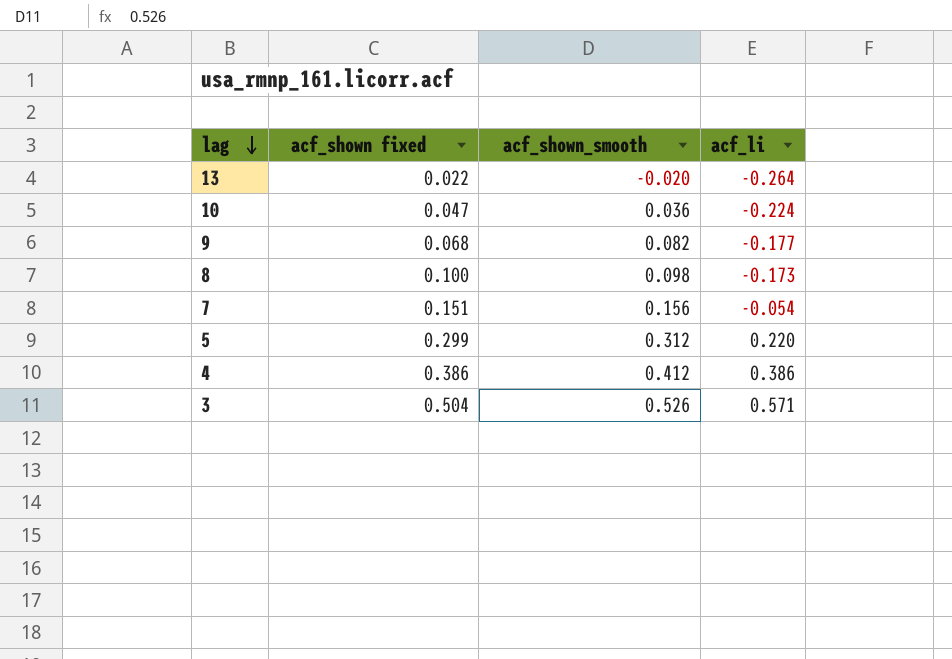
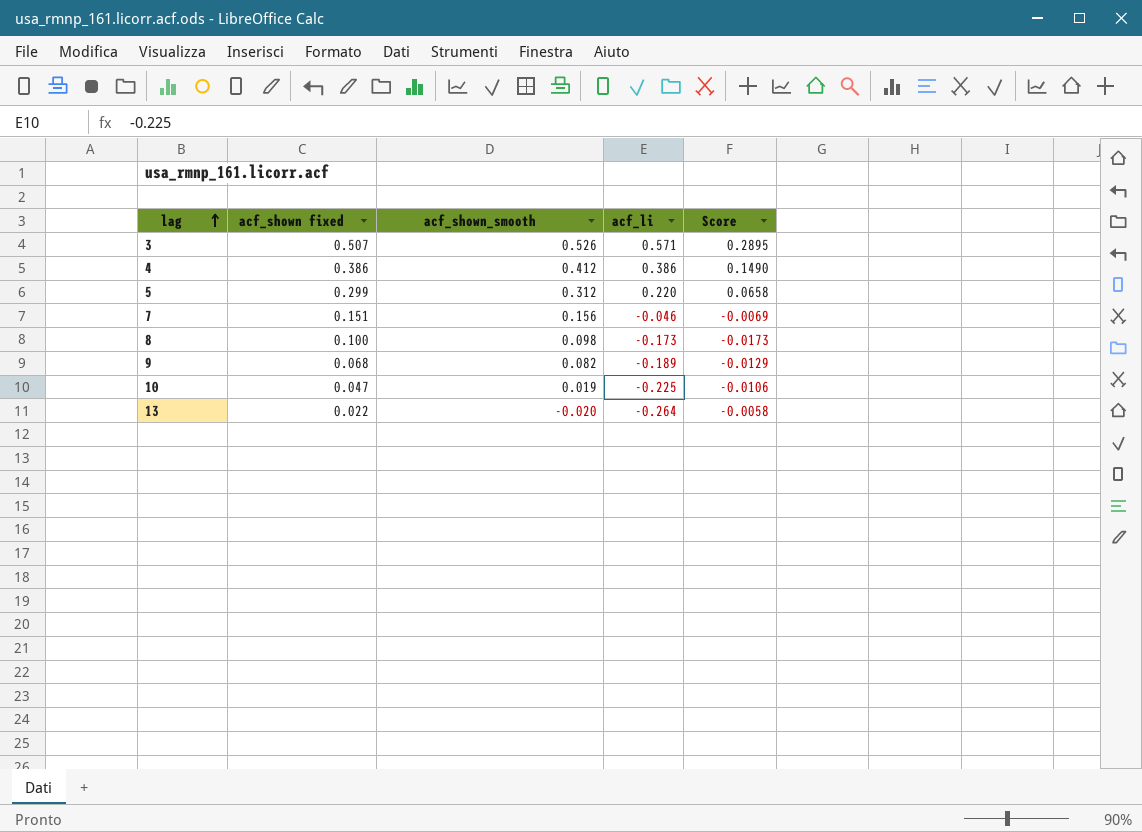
row order: lag descending -> lag ascending
column Score | formula: none -> [acf_shown fixed] * [acf_li]
3 | acf_shown fixed: 0.504 -> 0.507
7 | acf_li: -0.054 -> -0.046
9 | acf_li: -0.177 -> -0.189
10 | acf_shown_smooth: 0.036 -> 0.019
10 | acf_li: -0.224 -> -0.225

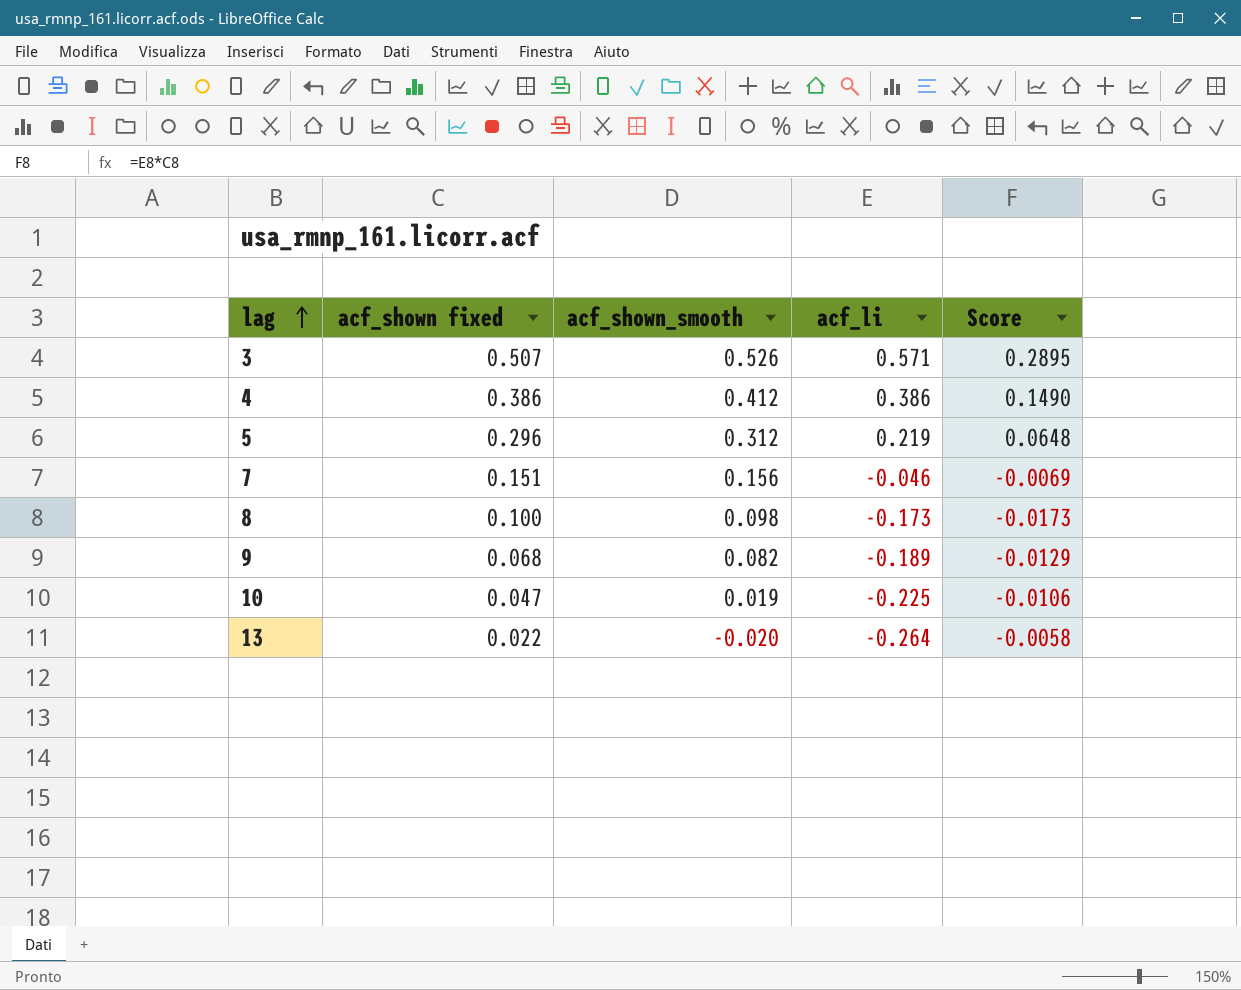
5 | acf_shown fixed: 0.299 -> 0.296
5 | acf_li: 0.220 -> 0.219
5 | Score: 0.0658 -> 0.0648

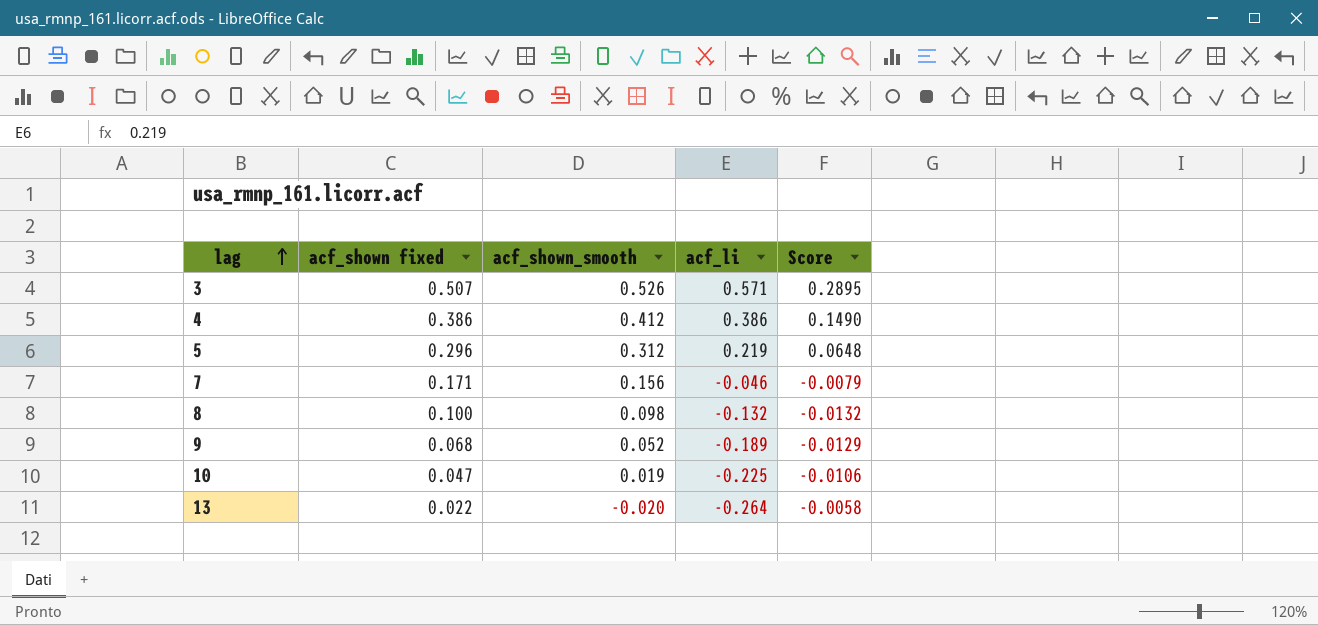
7 | acf_shown fixed: 0.151 -> 0.171
7 | Score: -0.0069 -> -0.0079
8 | acf_li: -0.173 -> -0.132
8 | Score: -0.0173 -> -0.0132
9 | acf_shown_smooth: 0.082 -> 0.052

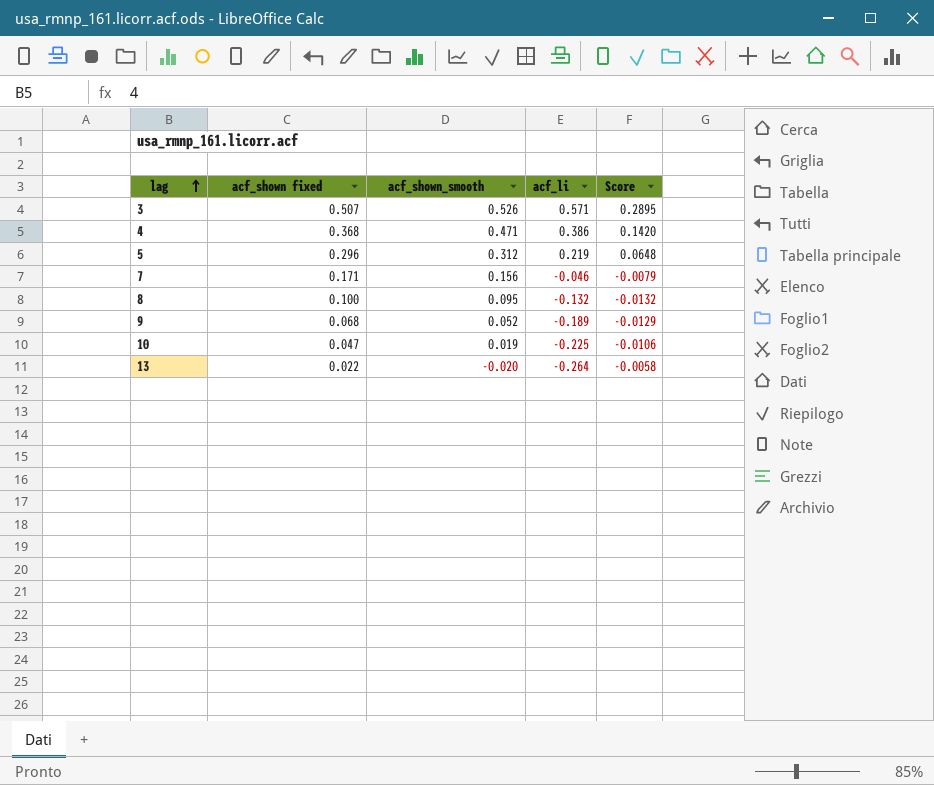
4 | acf_shown fixed: 0.386 -> 0.368
4 | acf_shown_smooth: 0.412 -> 0.471
4 | Score: 0.1490 -> 0.1420
8 | acf_shown_smooth: 0.098 -> 0.095

